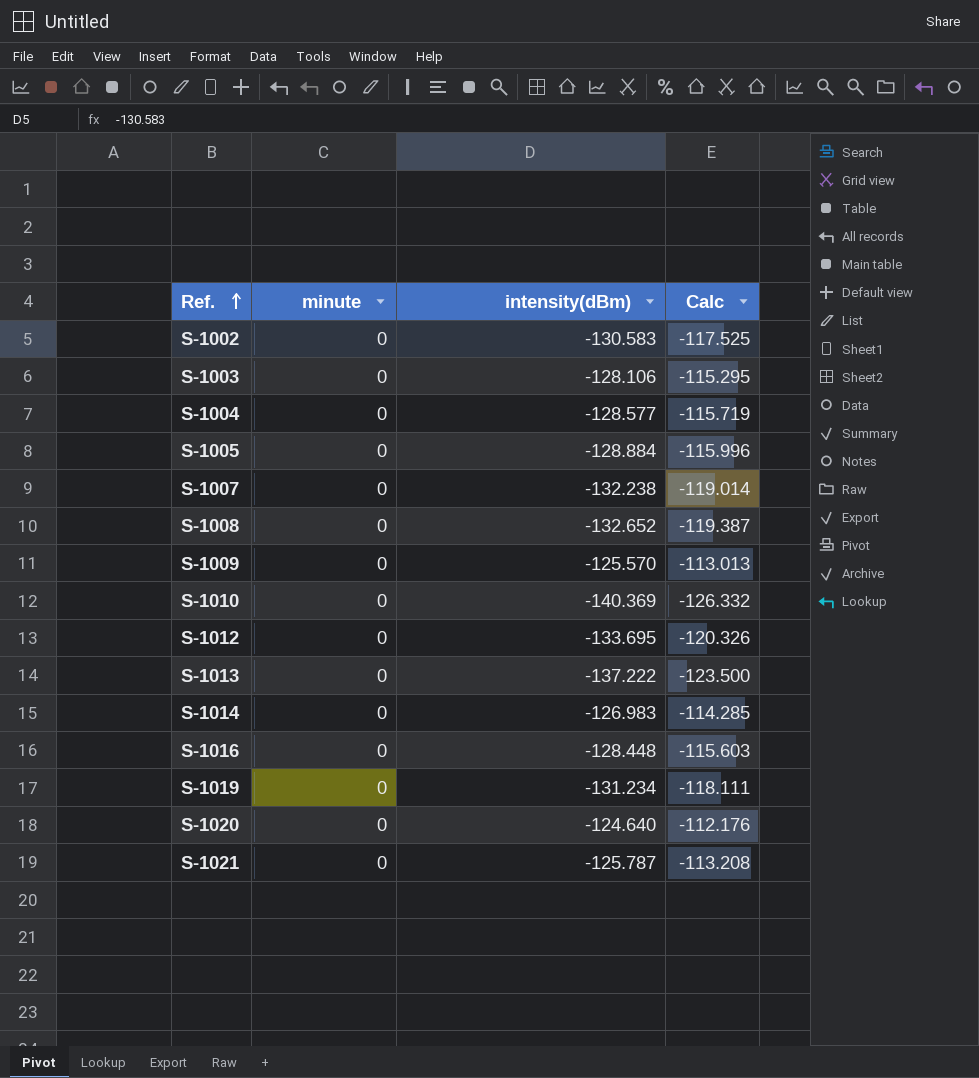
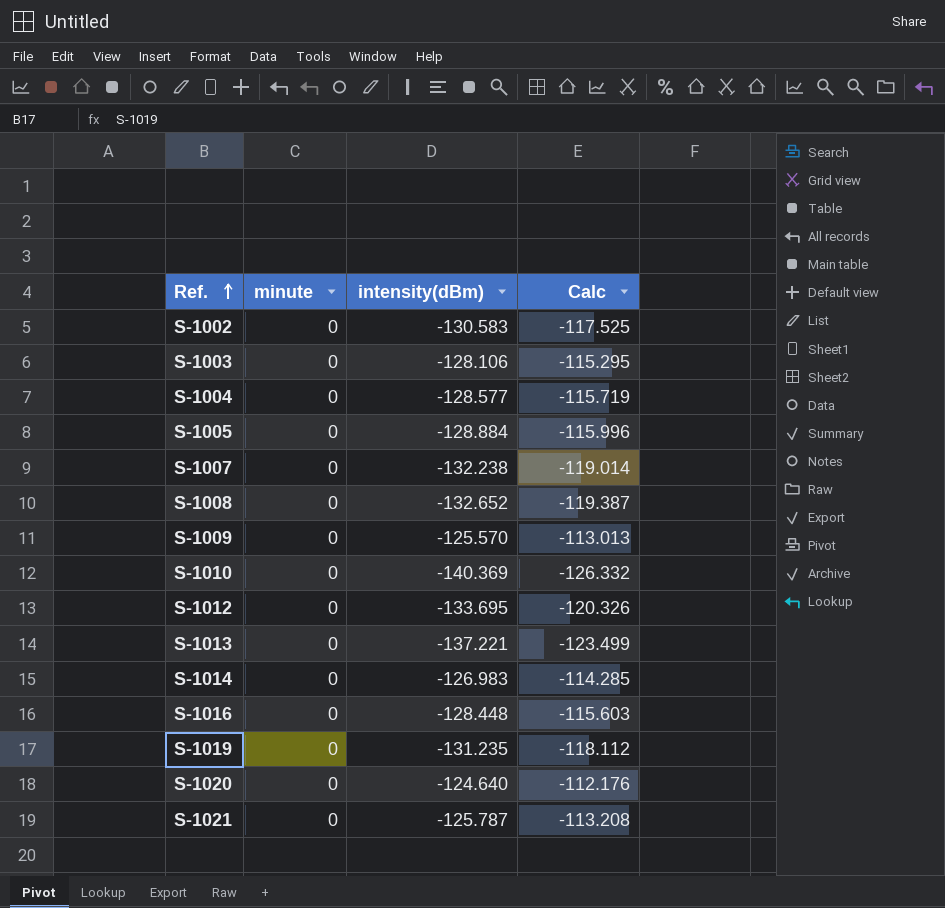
S-1013 | intensity(dBm): -137.222 -> -137.221
S-1013 | Calc: -123.500 -> -123.499
S-1019 | intensity(dBm): -131.234 -> -131.235
S-1019 | Calc: -118.111 -> -118.112

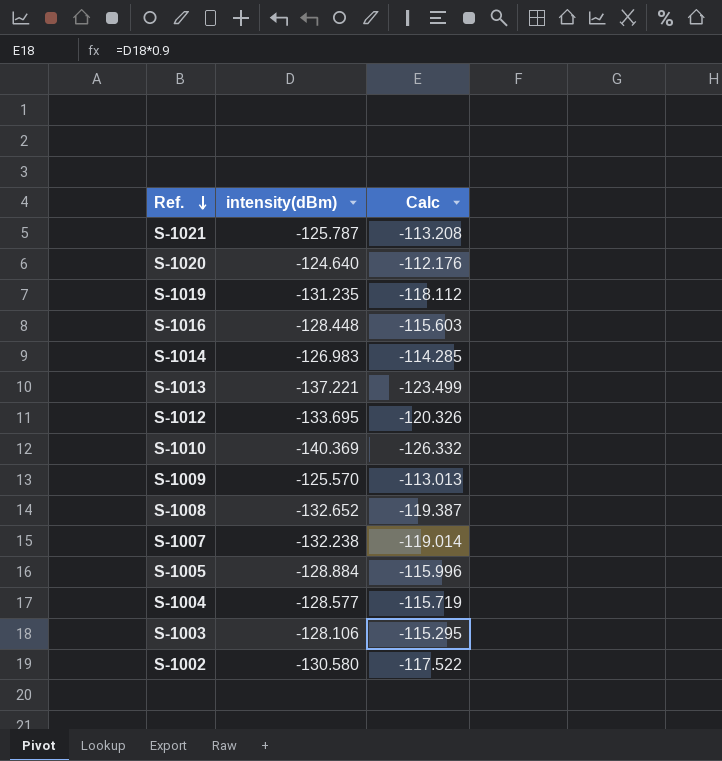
row order: Ref. ascending -> Ref. descending
column minute | position: 2 -> none
S-1002 | intensity(dBm): -130.583 -> -130.580
S-1002 | Calc: -117.525 -> -117.522

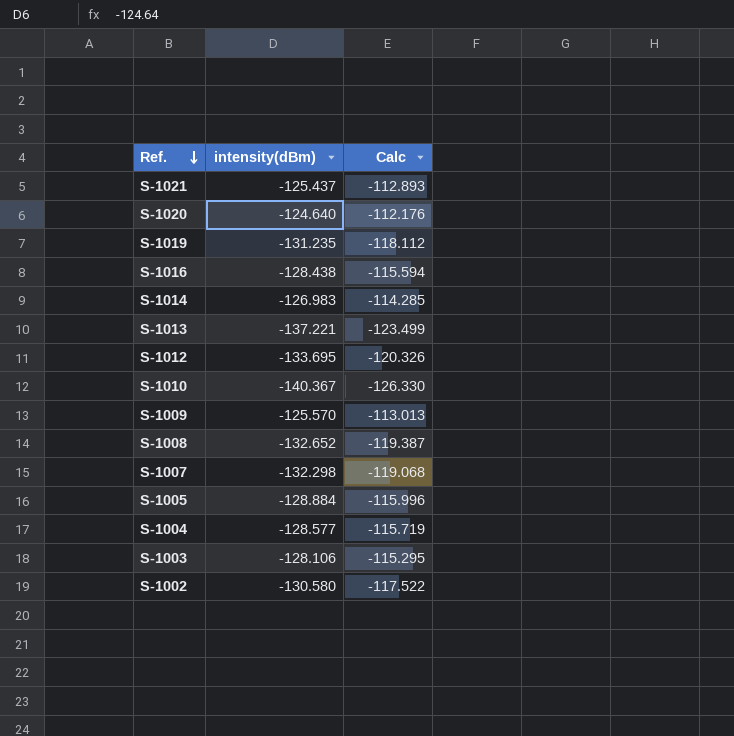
S-1021 | intensity(dBm): -125.787 -> -125.437
S-1021 | Calc: -113.208 -> -112.893
S-1016 | intensity(dBm): -128.448 -> -128.438
S-1016 | Calc: -115.603 -> -115.594
S-1010 | intensity(dBm): -140.369 -> -140.367
S-1010 | Calc: -126.332 -> -126.330
S-1007 | intensity(dBm): -132.238 -> -132.298
S-1007 | Calc: -119.014 -> -119.068

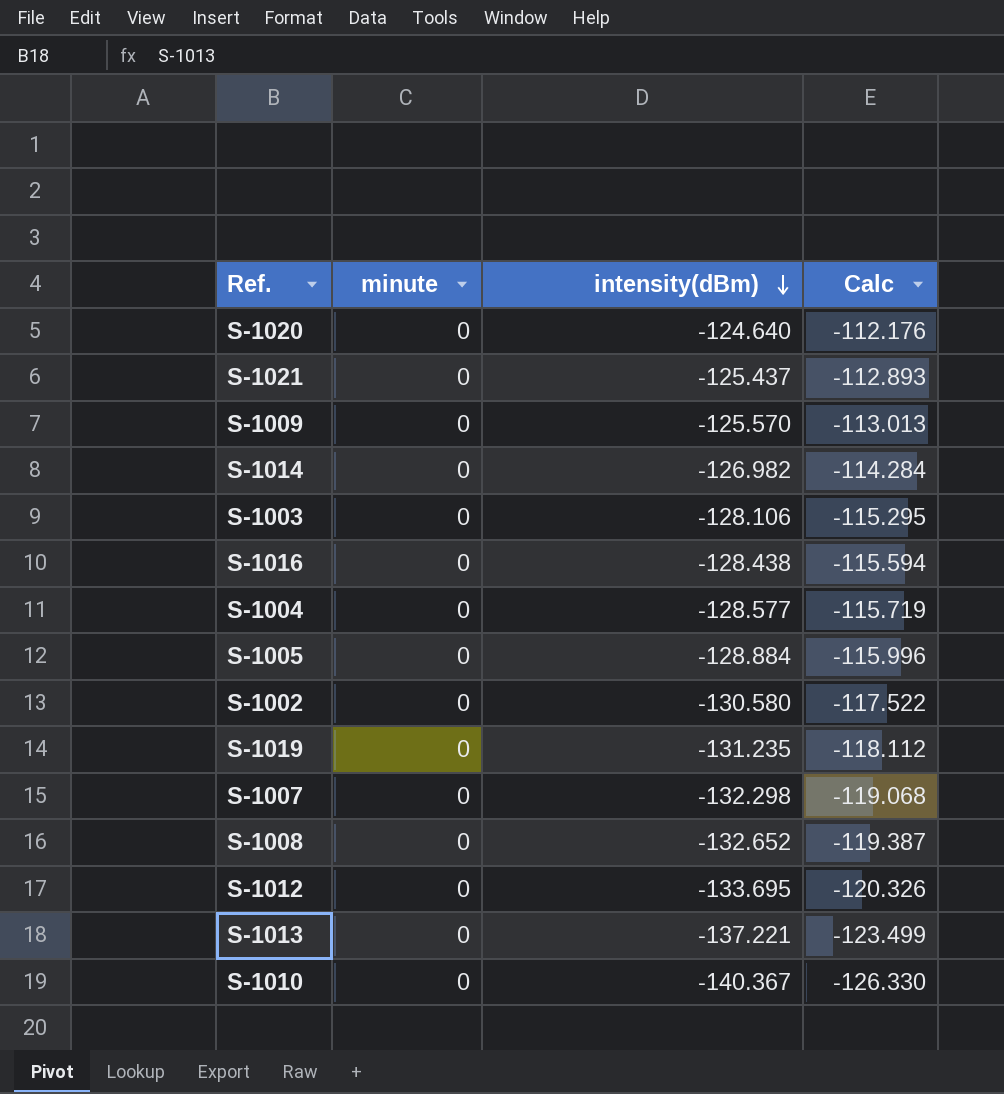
row order: Ref. descending -> intensity(dBm) descending
column minute | position: none -> 2
S-1014 | intensity(dBm): -126.983 -> -126.982
S-1014 | Calc: -114.285 -> -114.284

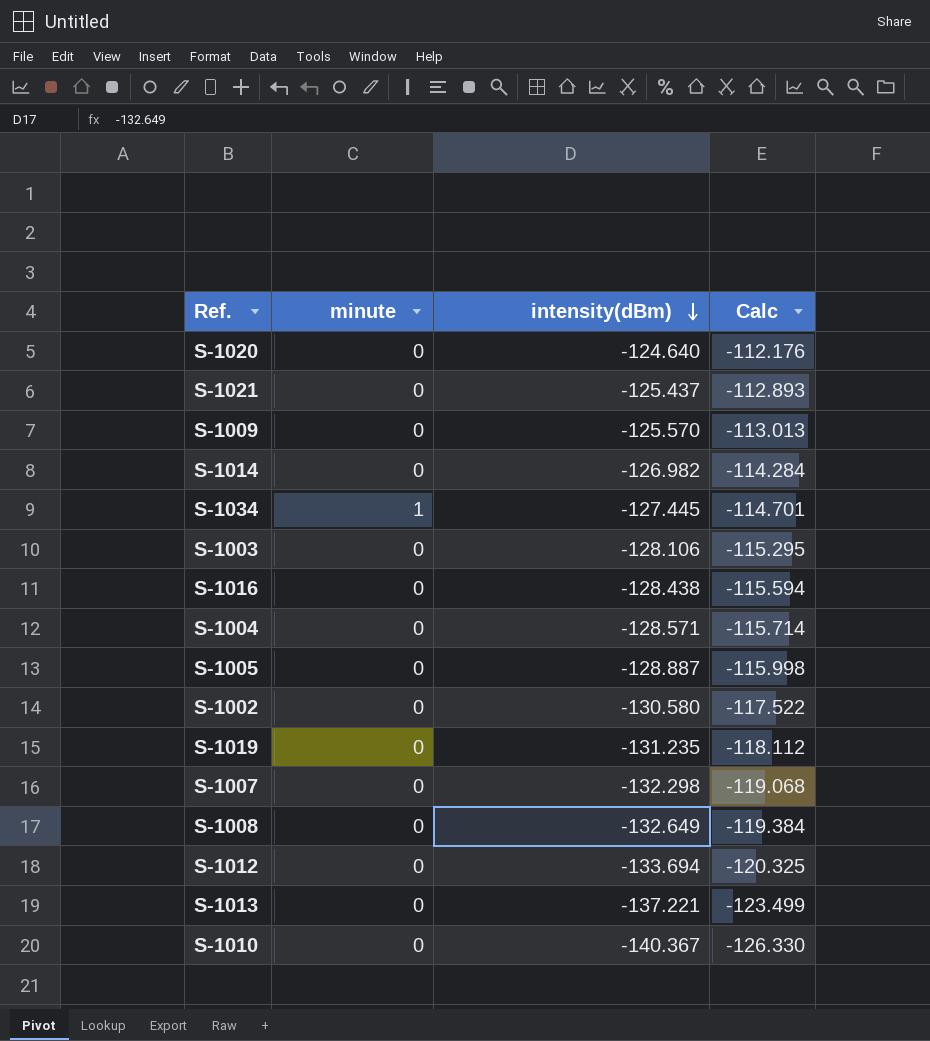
row S-1034: none -> 1 | -127.445 | -114.701
S-1004 | intensity(dBm): -128.577 -> -128.571
S-1004 | Calc: -115.719 -> -115.714
S-1005 | intensity(dBm): -128.884 -> -128.887
S-1005 | Calc: -115.996 -> -115.998
S-1008 | intensity(dBm): -132.652 -> -132.649
S-1008 | Calc: -119.387 -> -119.384
S-1012 | intensity(dBm): -133.695 -> -133.694
S-1012 | Calc: -120.326 -> -120.325

